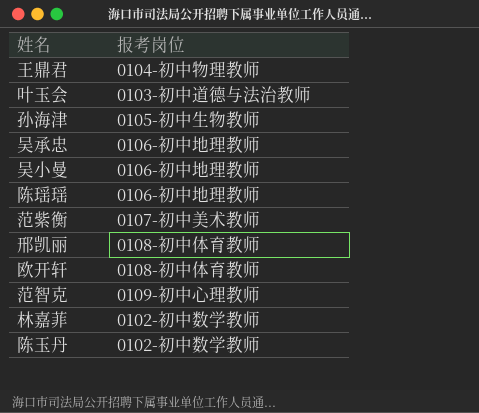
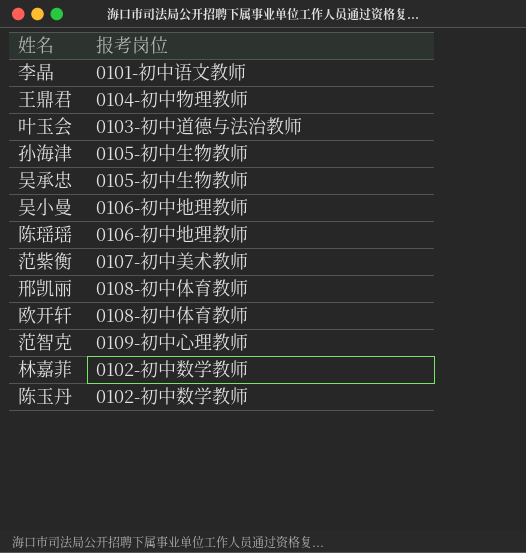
row 李晶: none -> 0101-初中语文教师
吴承忠 | 报考岗位: 0106-初中地理教师 -> 0105-初中生物教师

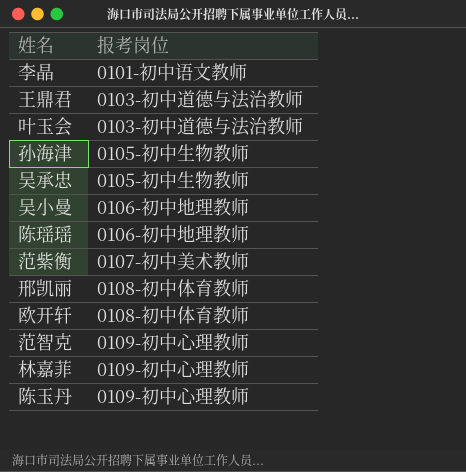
王鼎君 | 报考岗位: 0104-初中物理教师 -> 0103-初中道德与法治教师
林嘉菲 | 报考岗位: 0102-初中数学教师 -> 0109-初中心理教师
陈玉丹 | 报考岗位: 0102-初中数学教师 -> 0109-初中心理教师

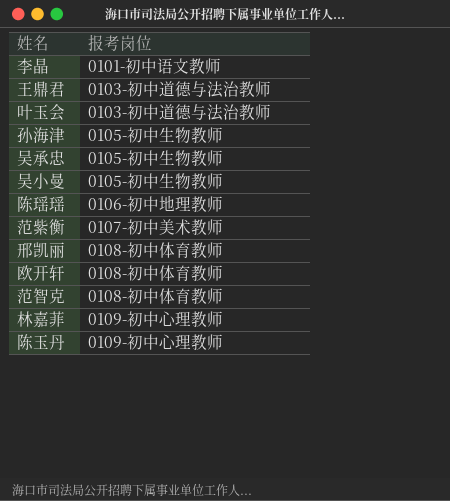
吴小曼 | 报考岗位: 0106-初中地理教师 -> 0105-初中生物教师
范智克 | 报考岗位: 0109-初中心理教师 -> 0108-初中体育教师

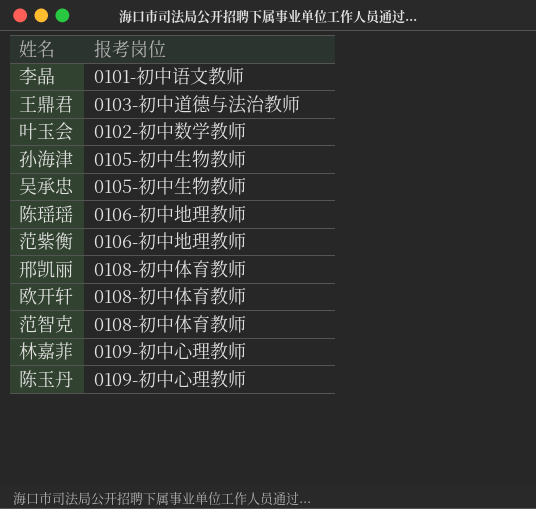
row 吴小曼: 0105-初中生物教师 -> none
叶玉会 | 报考岗位: 0103-初中道德与法治教师 -> 0102-初中数学教师
范紫衡 | 报考岗位: 0107-初中美术教师 -> 0106-初中地理教师

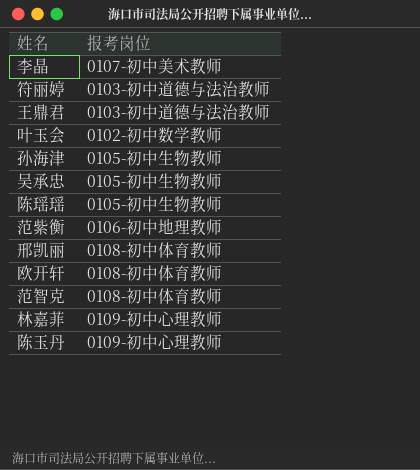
李晶 | 报考岗位: 0101-初中语文教师 -> 0107-初中美术教师
row 符丽婷: none -> 0103-初中道德与法治教师
陈瑶瑶 | 报考岗位: 0106-初中地理教师 -> 0105-初中生物教师

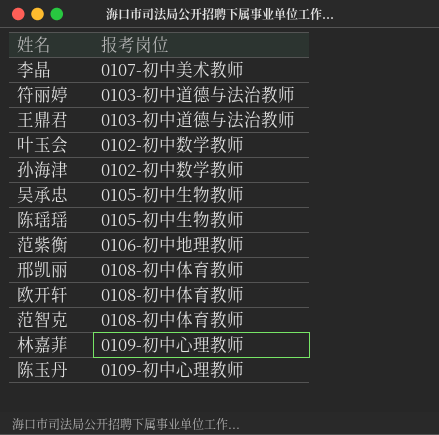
孙海津 | 报考岗位: 0105-初中生物教师 -> 0102-初中数学教师

